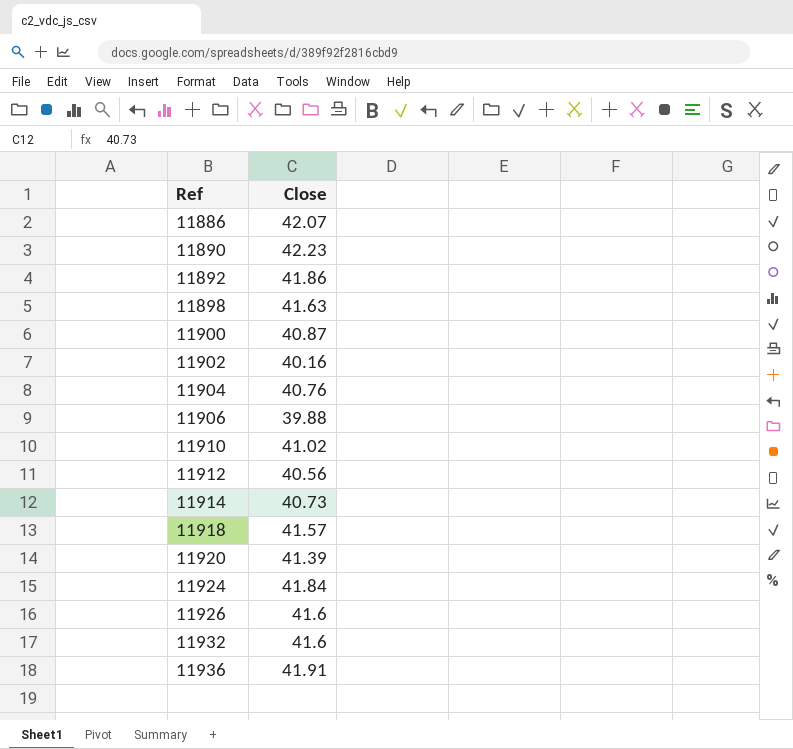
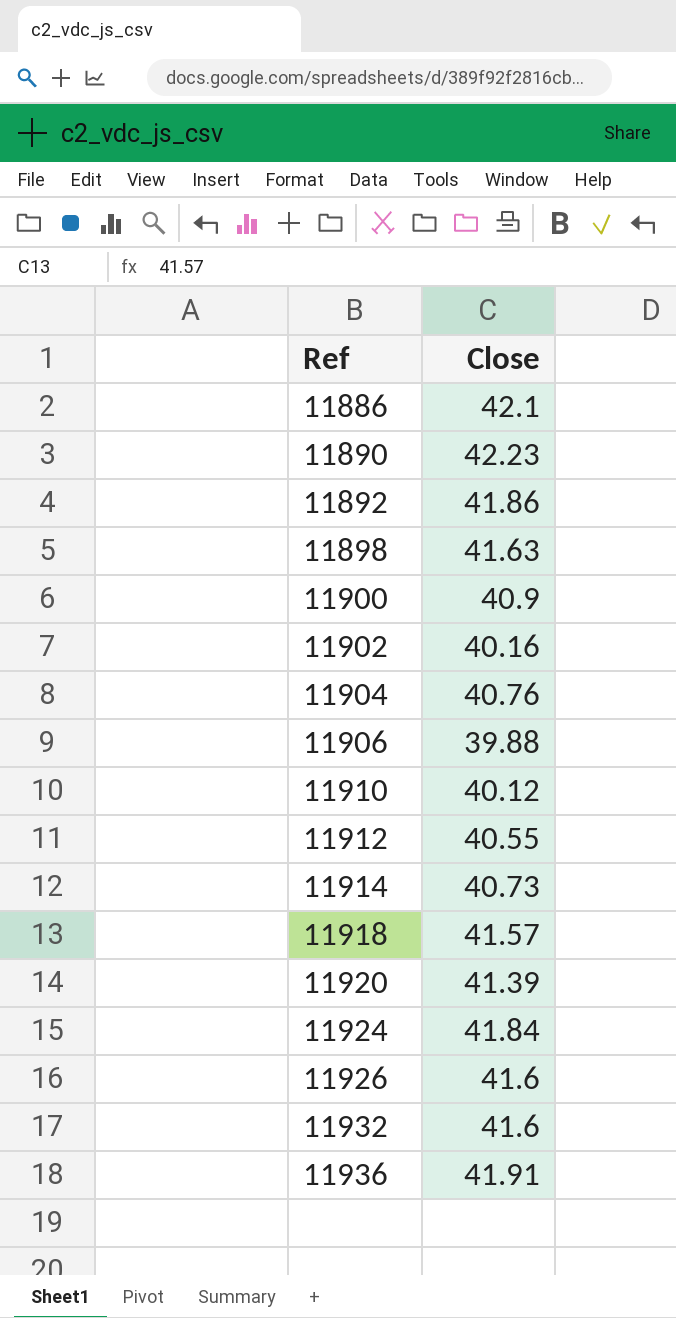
11886 | Close: 42.07 -> 42.1
11900 | Close: 40.87 -> 40.9
11910 | Close: 41.02 -> 40.12
11912 | Close: 40.56 -> 40.55

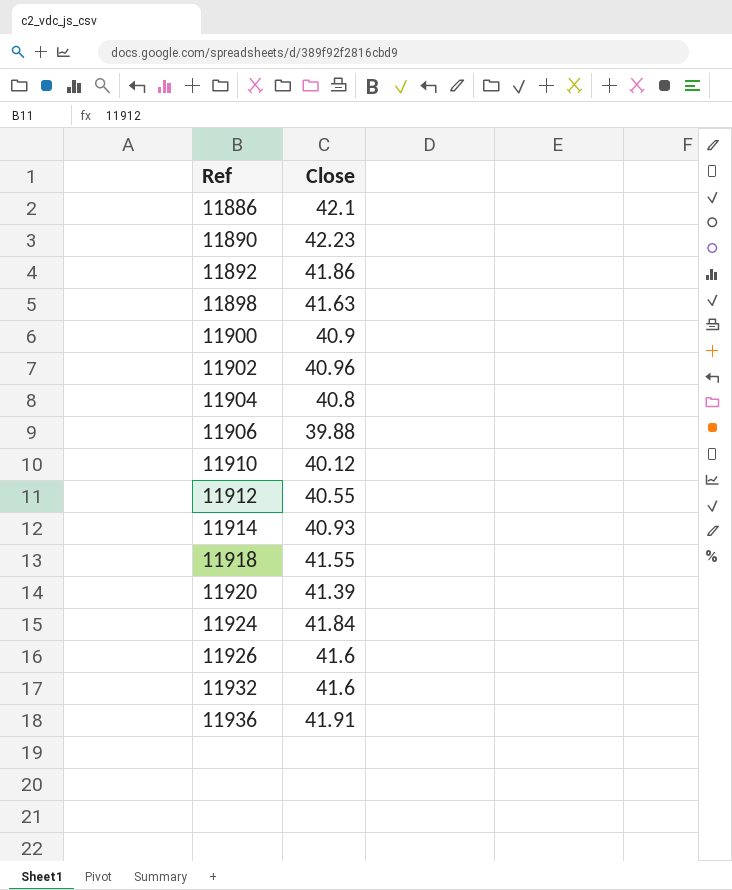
11902 | Close: 40.16 -> 40.96
11904 | Close: 40.76 -> 40.8
11914 | Close: 40.73 -> 40.93
11918 | Close: 41.57 -> 41.55

